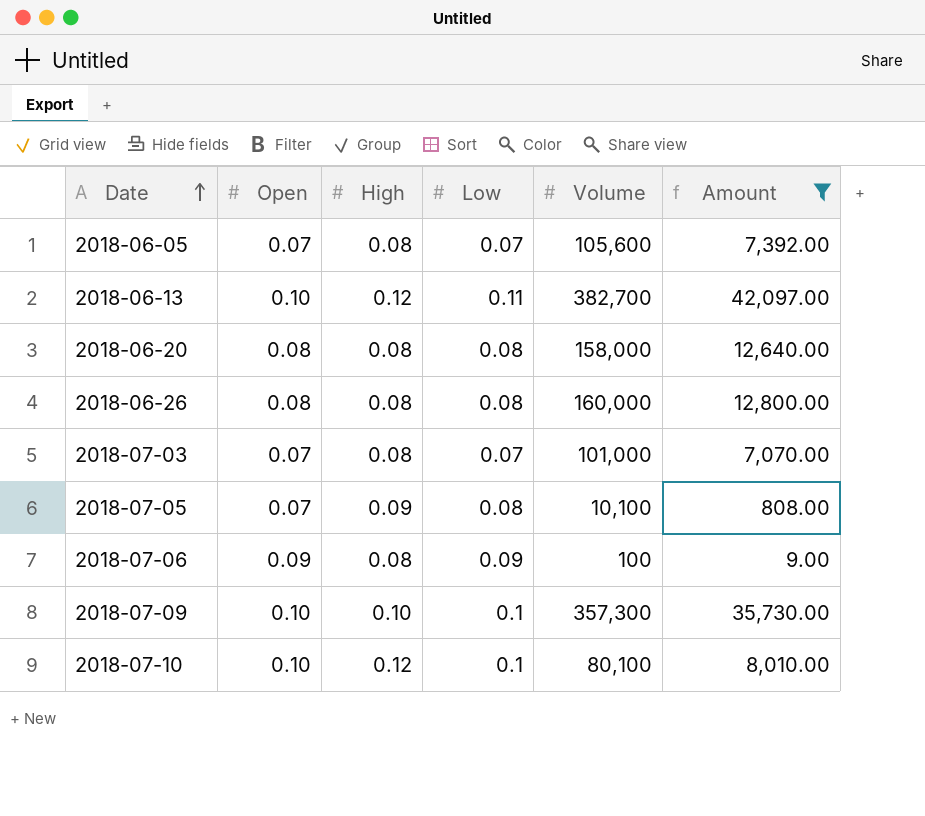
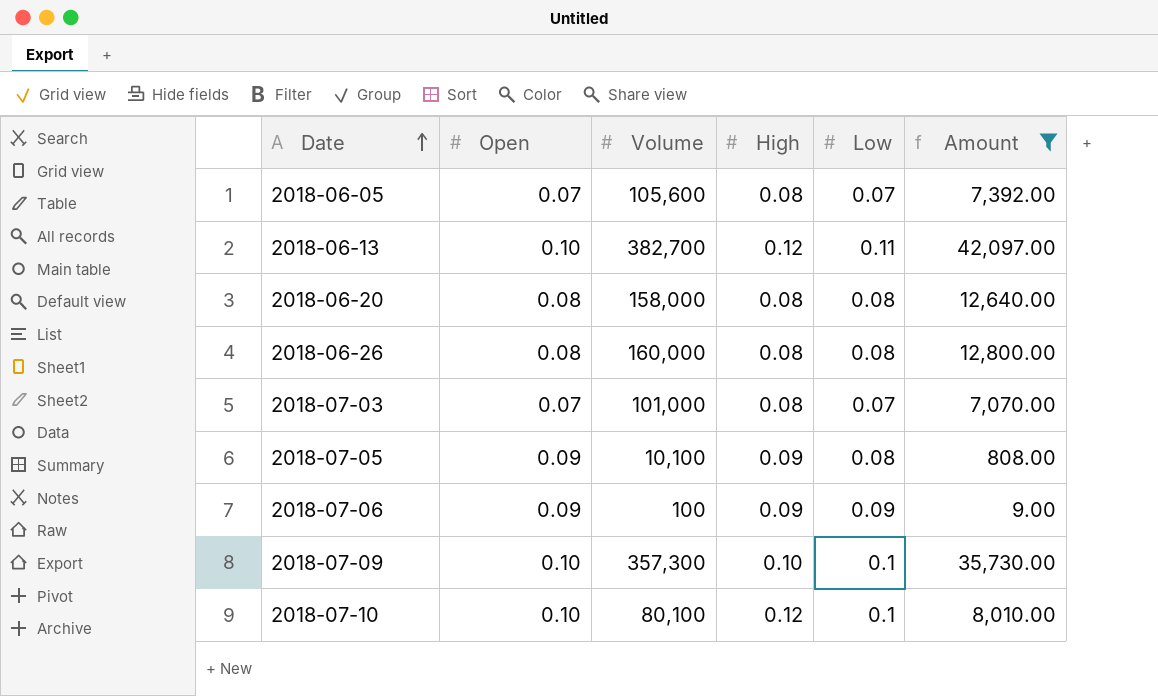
column Volume | position: 5 -> 3
2018-07-05 | Open: 0.07 -> 0.09
2018-07-06 | High: 0.08 -> 0.09

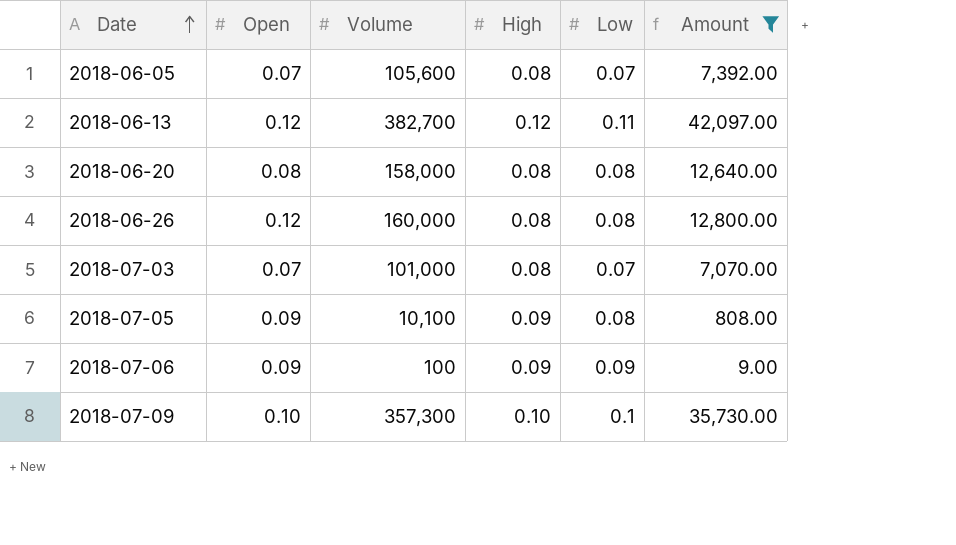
row 2018-07-10: 0.10 | 80,100 | 0.12 | 0.1 | 8,010.00 -> none
2018-06-13 | Open: 0.10 -> 0.12
2018-06-26 | Open: 0.08 -> 0.12

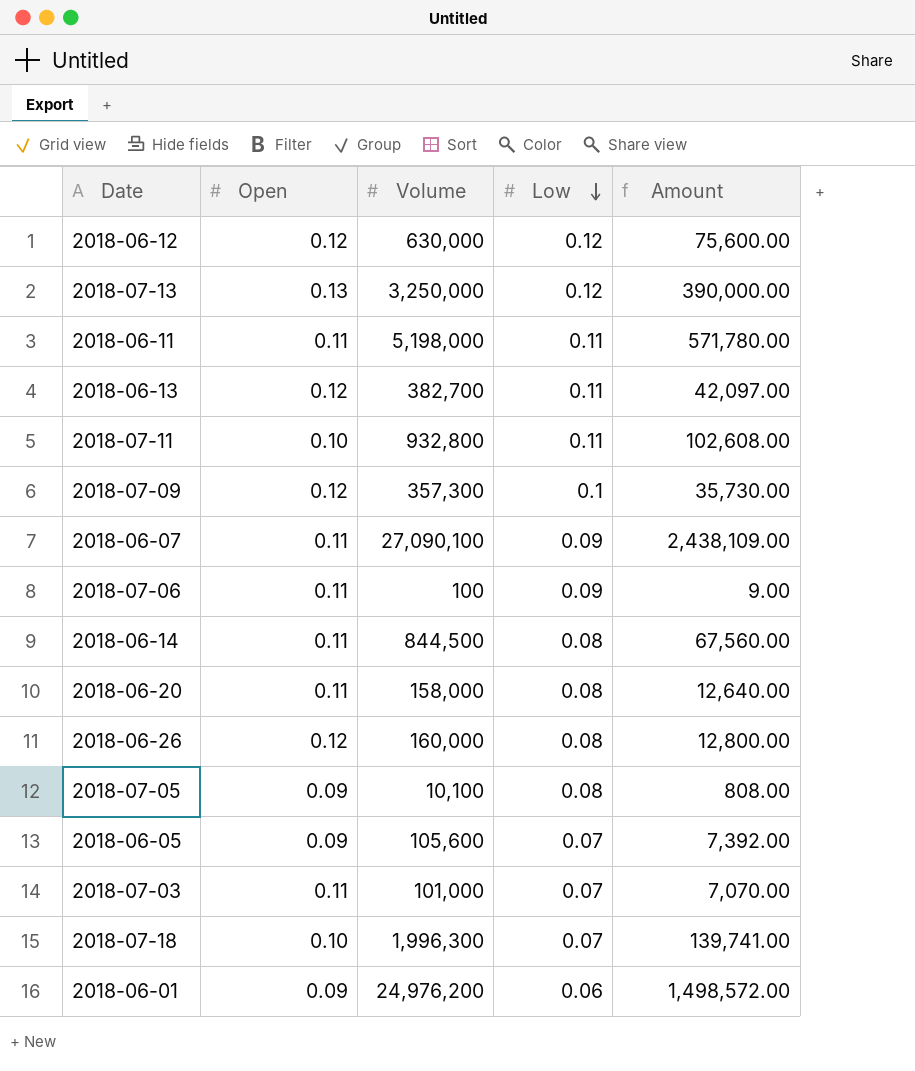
filter: Amount <= 42,097.00 -> none
row order: Date ascending -> Low descending
column High | position: 4 -> none
2018-07-09 | Open: 0.10 -> 0.12
2018-07-06 | Open: 0.09 -> 0.11
2018-06-20 | Open: 0.08 -> 0.11
2018-06-05 | Open: 0.07 -> 0.09
2018-07-03 | Open: 0.07 -> 0.11

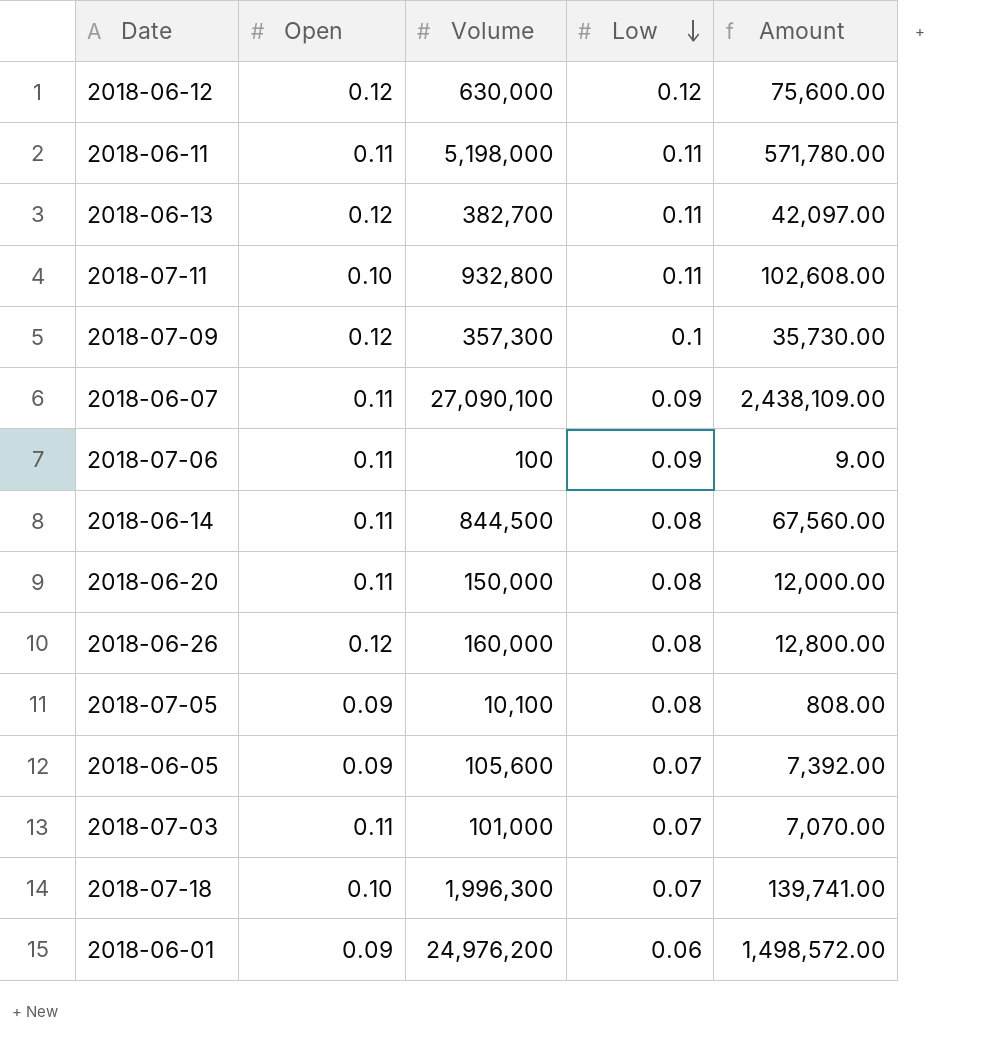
row 2018-07-13: 0.13 | 3,250,000 | 0.12 | 390,000.00 -> none
2018-06-20 | Volume: 158,000 -> 150,000
2018-06-20 | Amount: 12,640.00 -> 12,000.00

